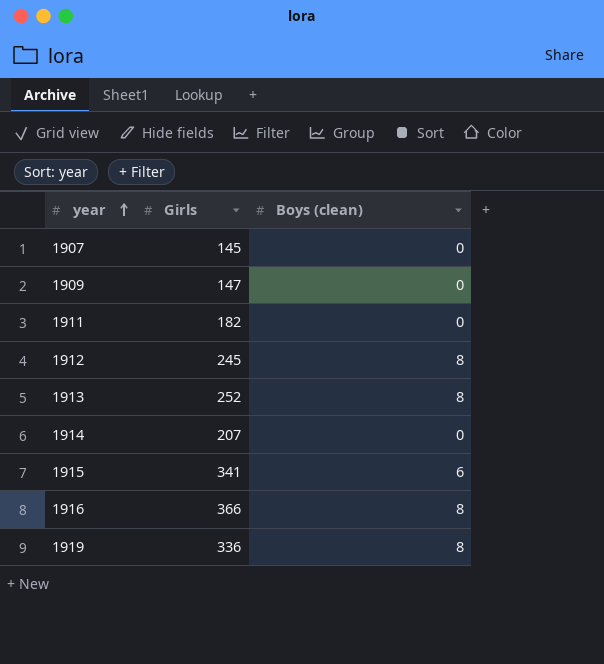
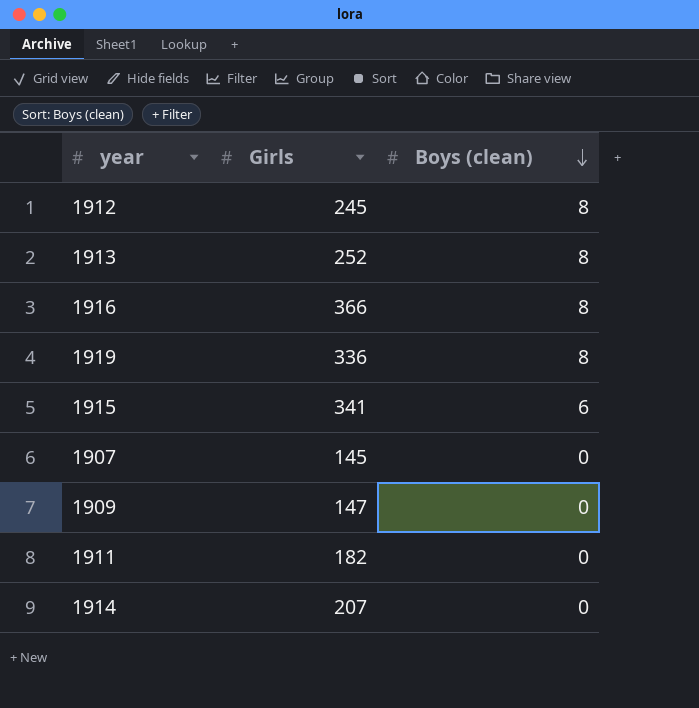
row order: year ascending -> Boys (clean) descending

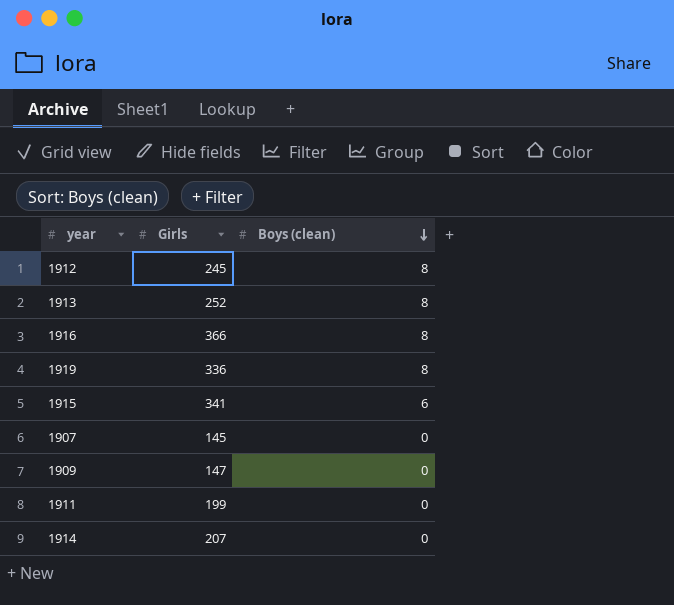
1911 | Girls: 182 -> 199

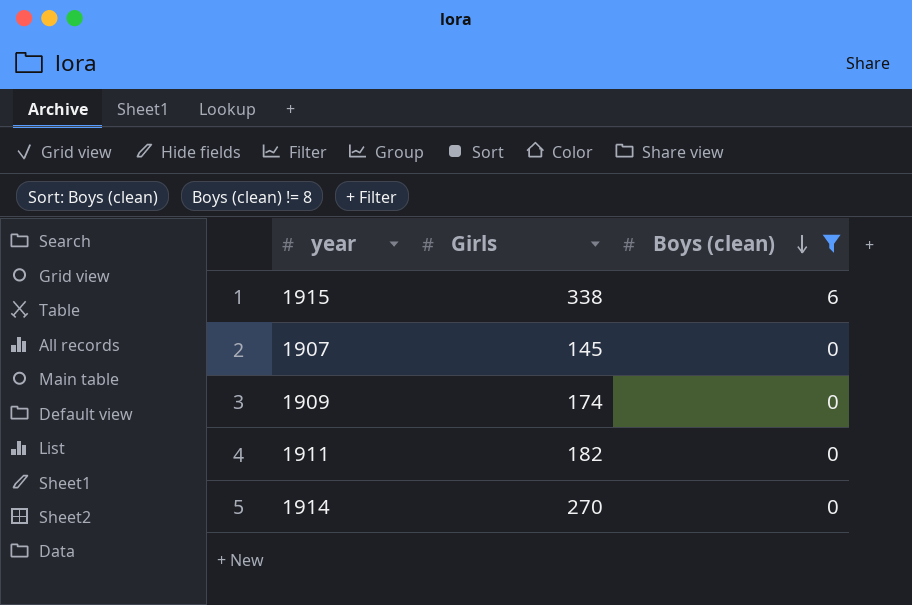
filter: none -> Boys (clean) != 8
1915 | Girls: 341 -> 338
1909 | Girls: 147 -> 174
1911 | Girls: 199 -> 182
1914 | Girls: 207 -> 270

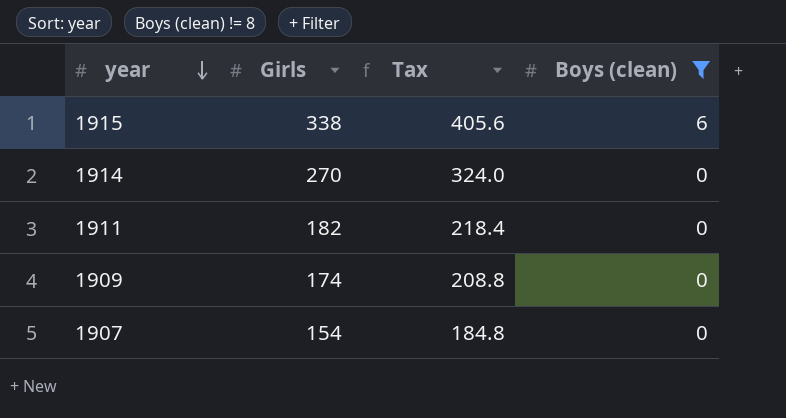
row order: Boys (clean) descending -> year descending
column Tax | formula: none -> [Girls] * 1.2
1907 | Girls: 145 -> 154

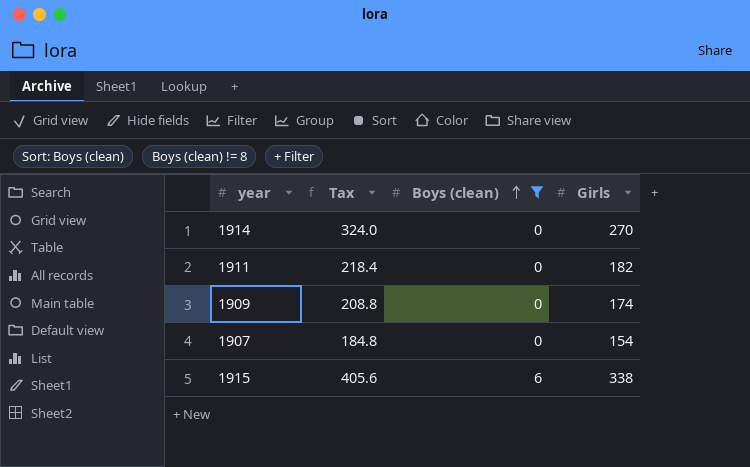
row order: year descending -> Boys (clean) ascending
column Girls | position: 2 -> 4

